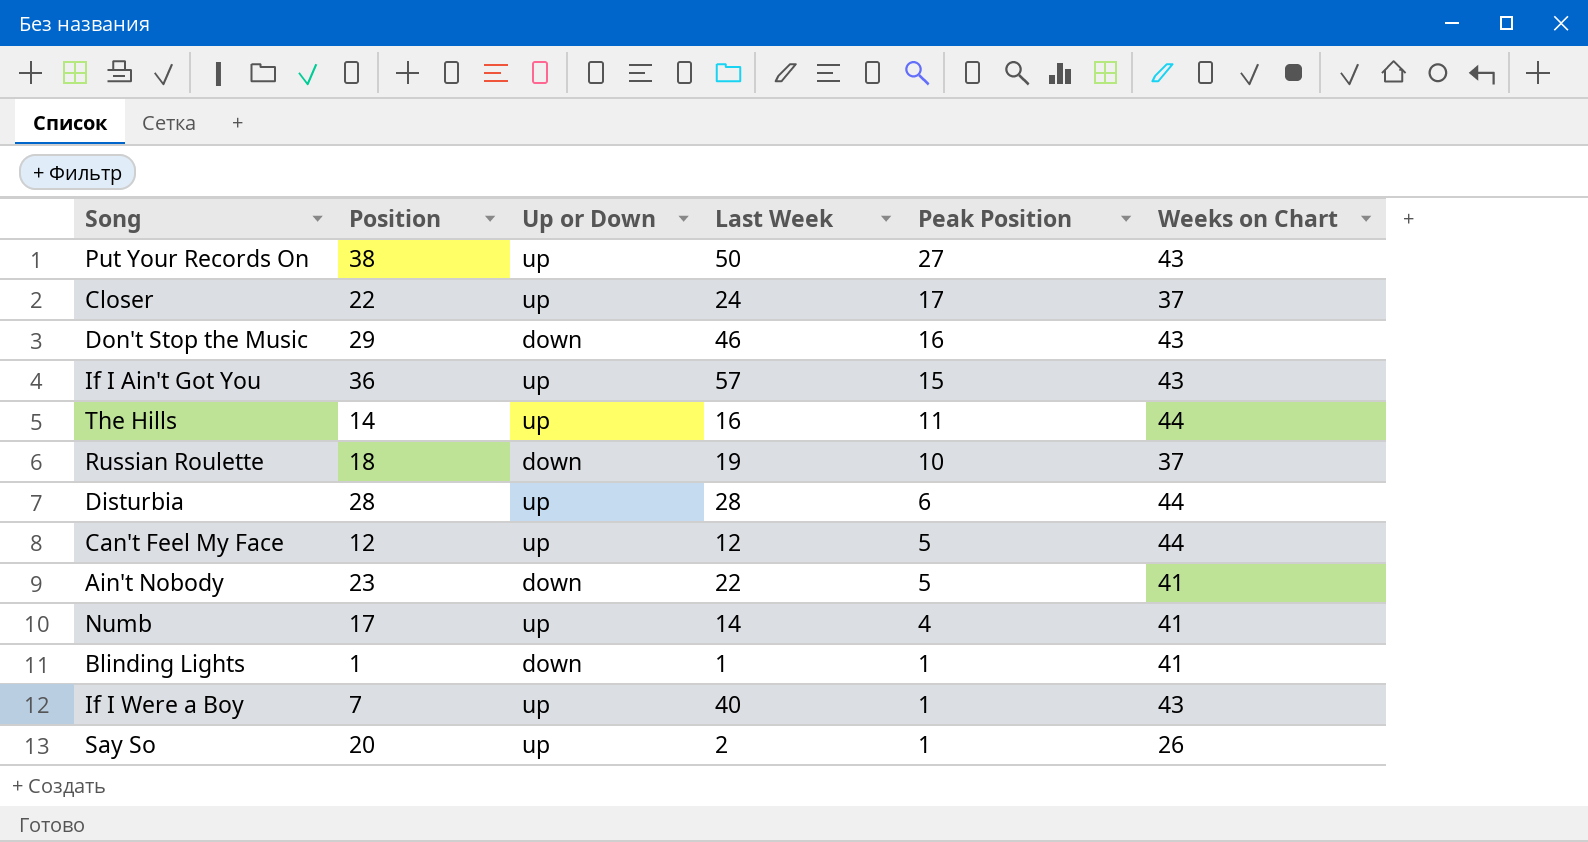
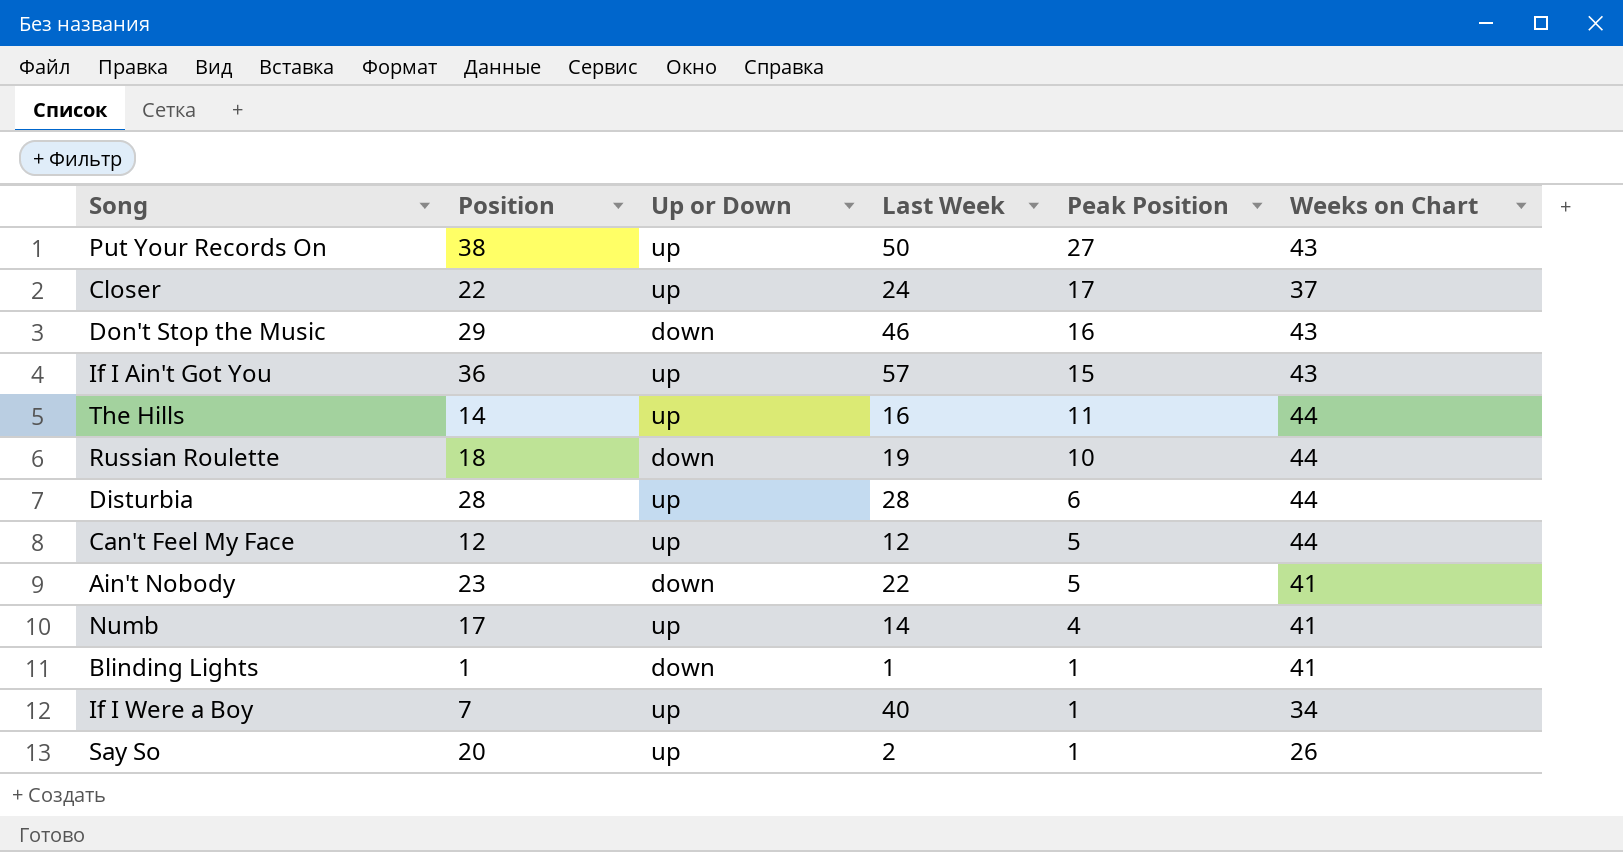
Russian Roulette | Weeks on Chart: 37 -> 44
If I Were a Boy | Weeks on Chart: 43 -> 34

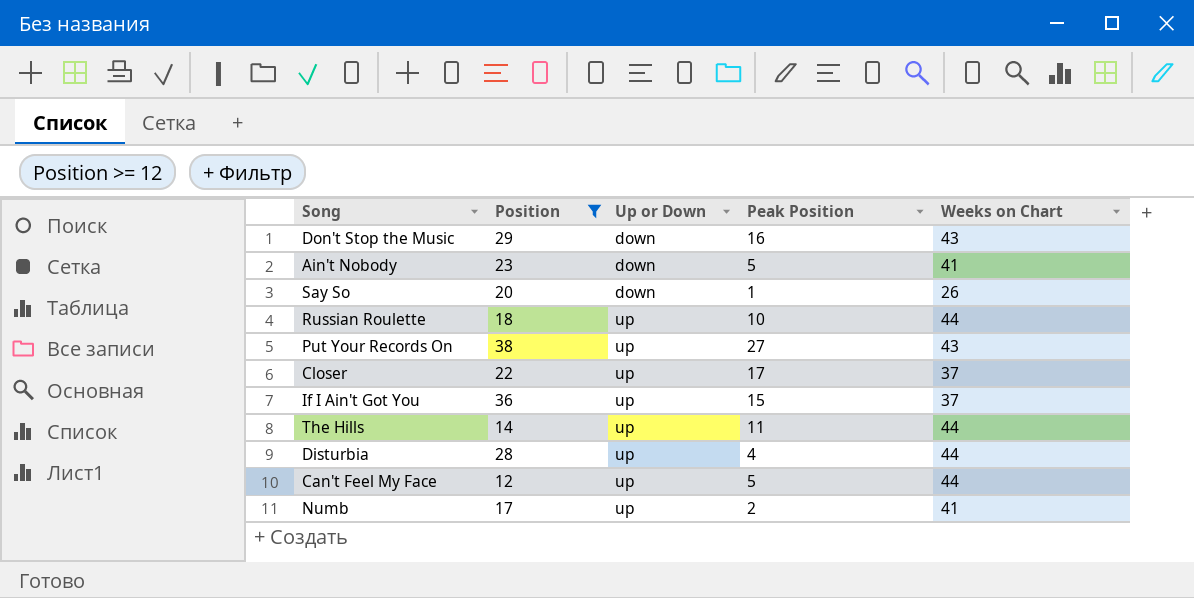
filter: none -> Position >= 12
row order: Peak Position descending -> Up or Down ascending
column Last Week | position: 4 -> none
Say So | Up or Down: up -> down
Russian Roulette | Up or Down: down -> up
If I Ain't Got You | Weeks on Chart: 43 -> 37
Disturbia | Peak Position: 6 -> 4
Numb | Peak Position: 4 -> 2

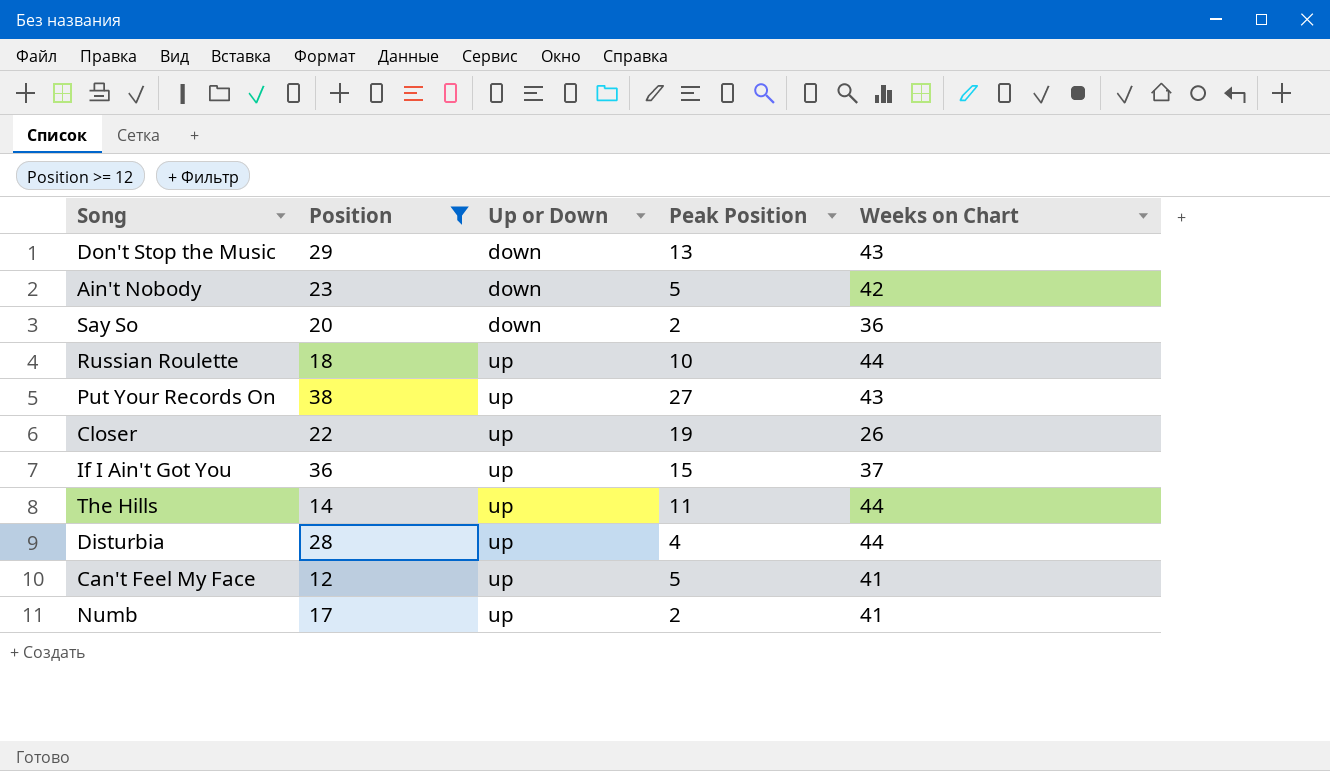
Don't Stop the Music | Peak Position: 16 -> 13
Ain't Nobody | Weeks on Chart: 41 -> 42
Say So | Peak Position: 1 -> 2
Say So | Weeks on Chart: 26 -> 36
Closer | Peak Position: 17 -> 19
Closer | Weeks on Chart: 37 -> 26
Can't Feel My Face | Weeks on Chart: 44 -> 41

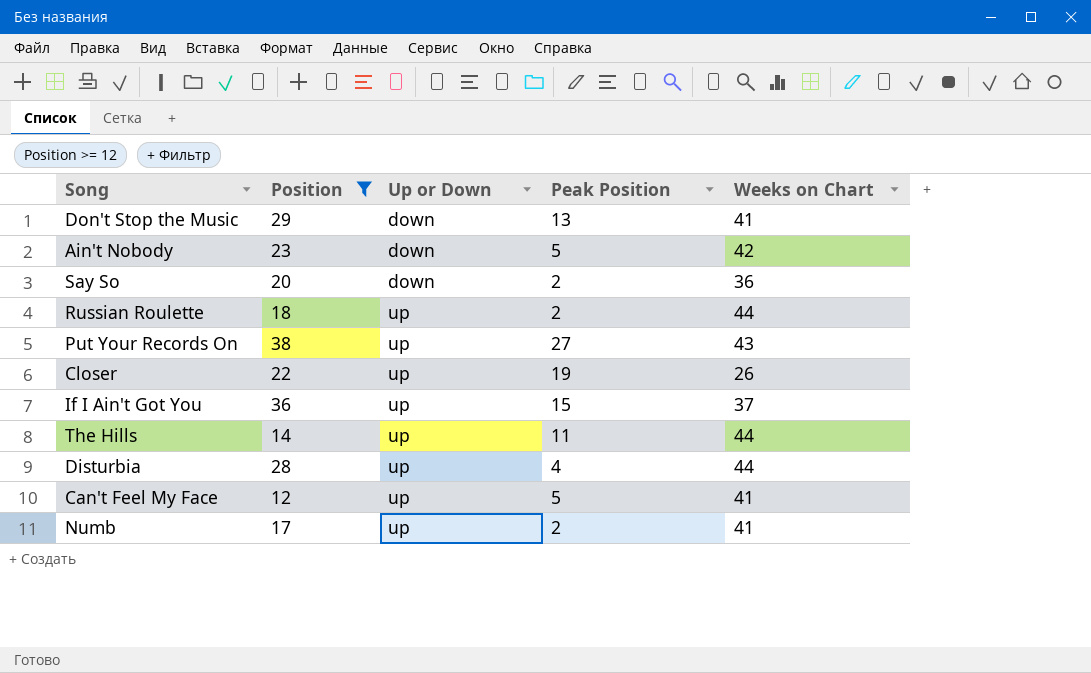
Don't Stop the Music | Weeks on Chart: 43 -> 41
Russian Roulette | Peak Position: 10 -> 2

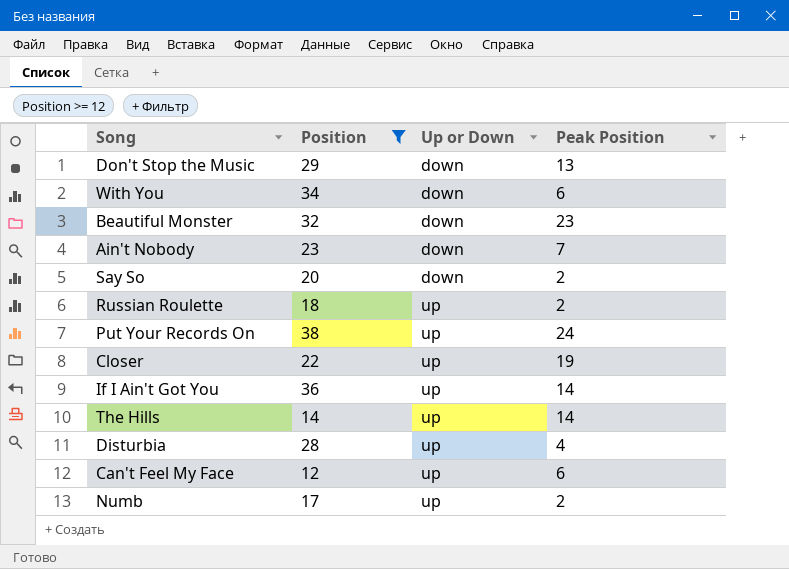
column Weeks on Chart | position: 5 -> none
row With You: none -> 34 | down | 6
row Beautiful Monster: none -> 32 | down | 23
Ain't Nobody | Peak Position: 5 -> 7
Put Your Records On | Peak Position: 27 -> 24
If I Ain't Got You | Peak Position: 15 -> 14
The Hills | Peak Position: 11 -> 14
Can't Feel My Face | Peak Position: 5 -> 6

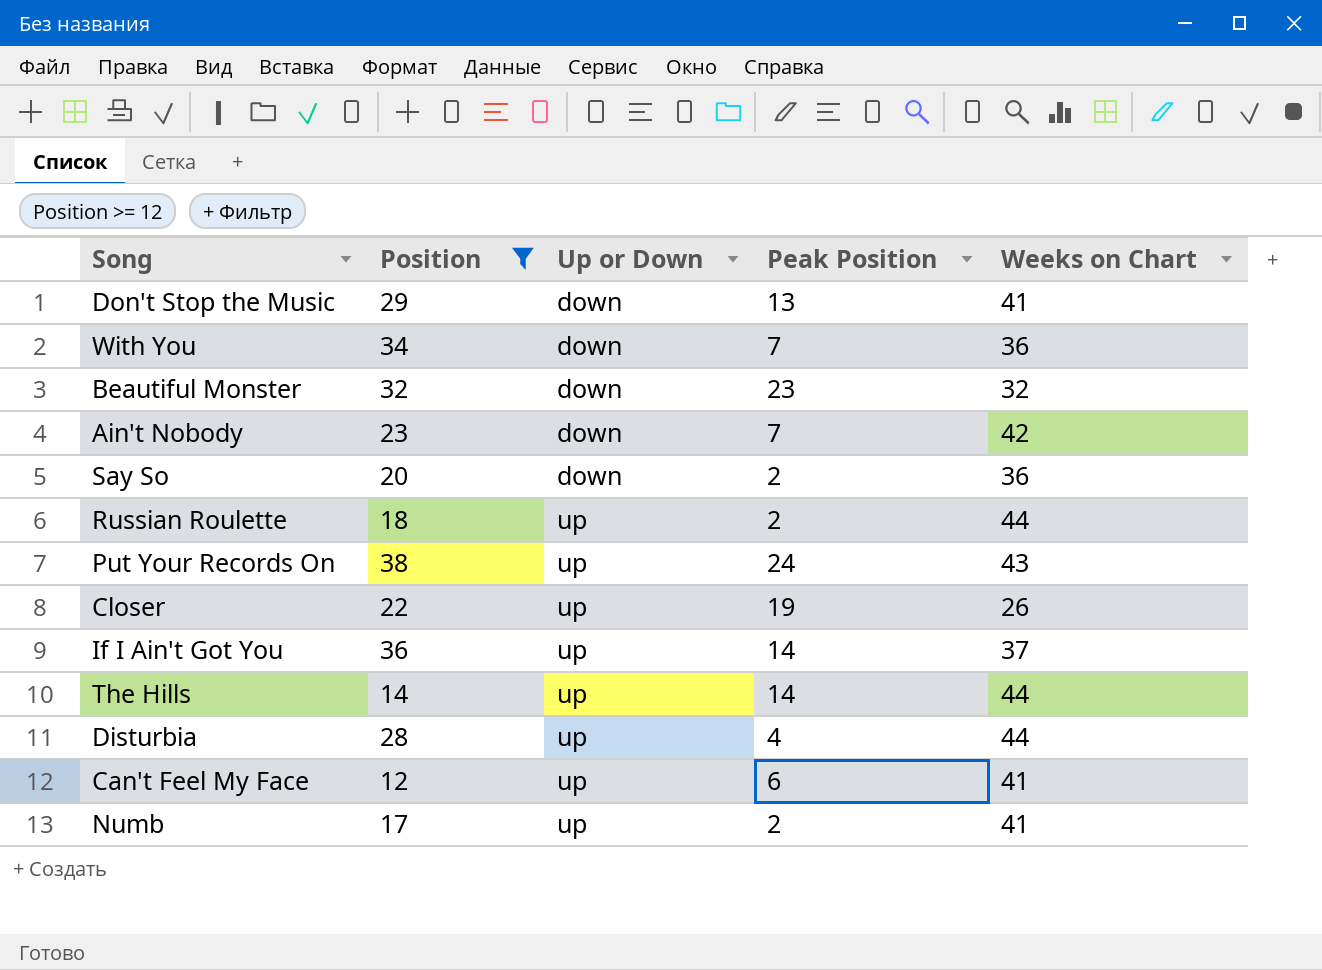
column Weeks on Chart | position: none -> 5
With You | Peak Position: 6 -> 7

